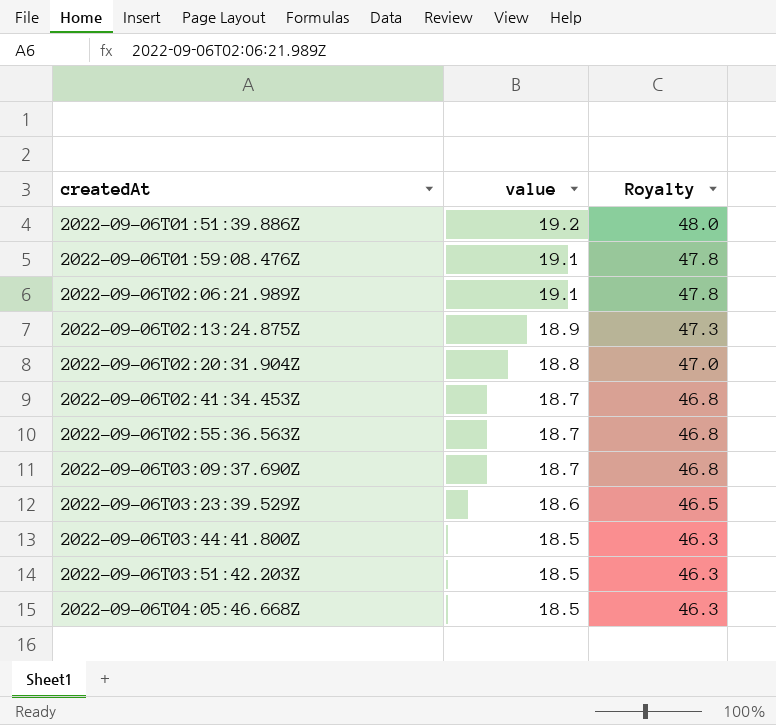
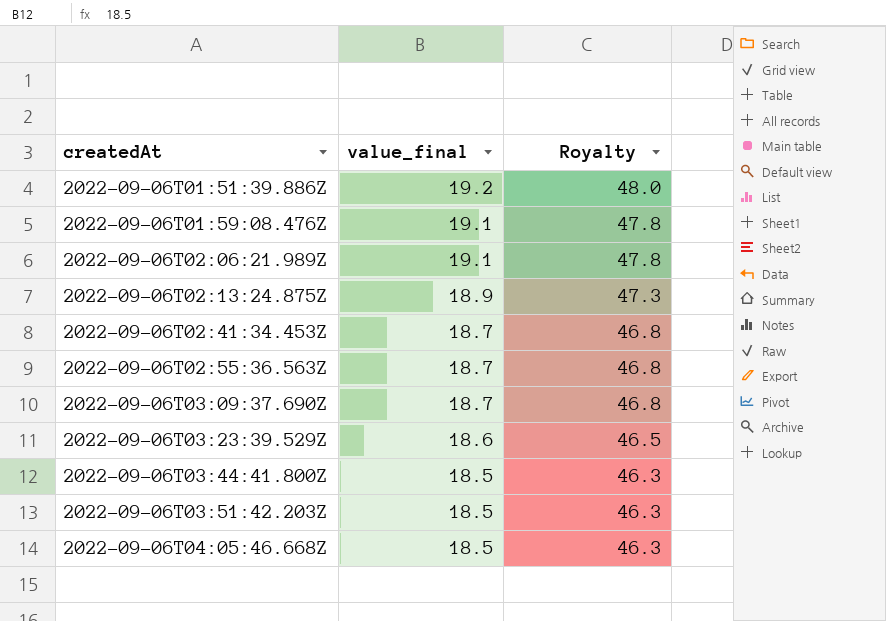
column name: value -> value_final
row 2022-09-06T02:20:31.904Z: 18.8 | 47.0 -> none

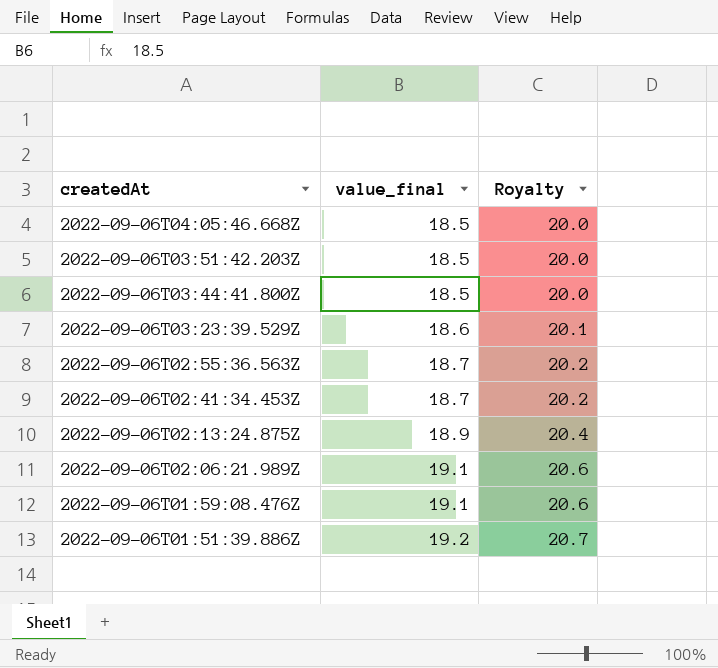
row order: createdAt ascending -> createdAt descending
column Royalty | formula: [value_final] * 2.5 -> [value_final] * 1.08
row 2022-09-06T03:09:37.690Z: 18.7 | 46.8 -> none

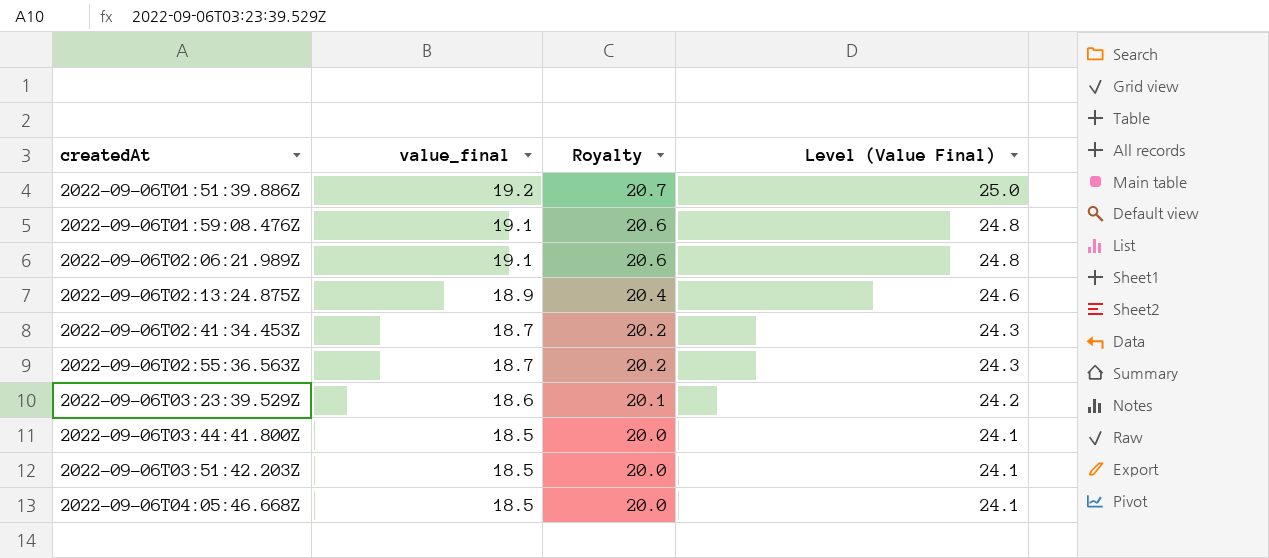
row order: createdAt descending -> createdAt ascending
column Level (Value Final) | formula: none -> [value_final] * 1.3

